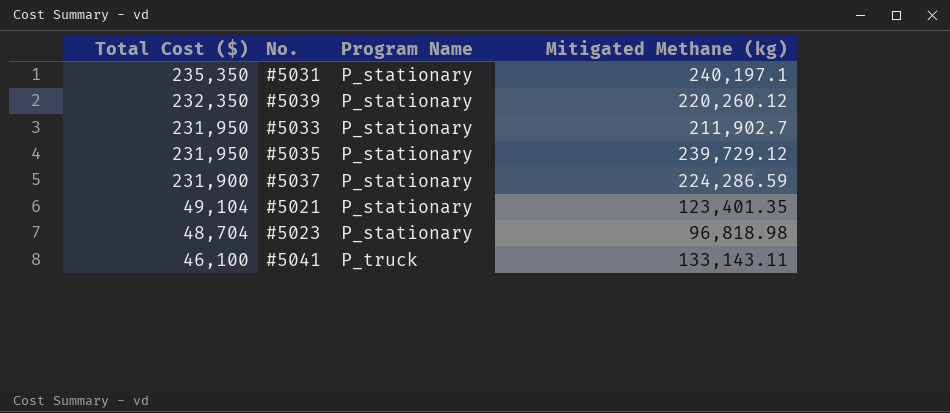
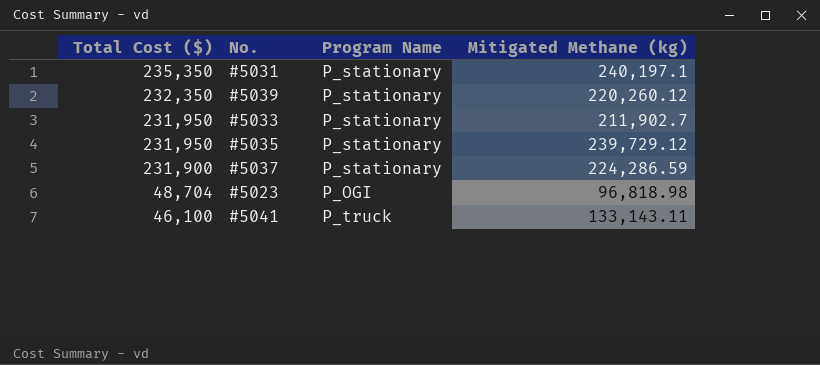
row #5021: 49,104 | P_stationary | 123,401.35 -> none
#5023 | Program Name: P_stationary -> P_OGI

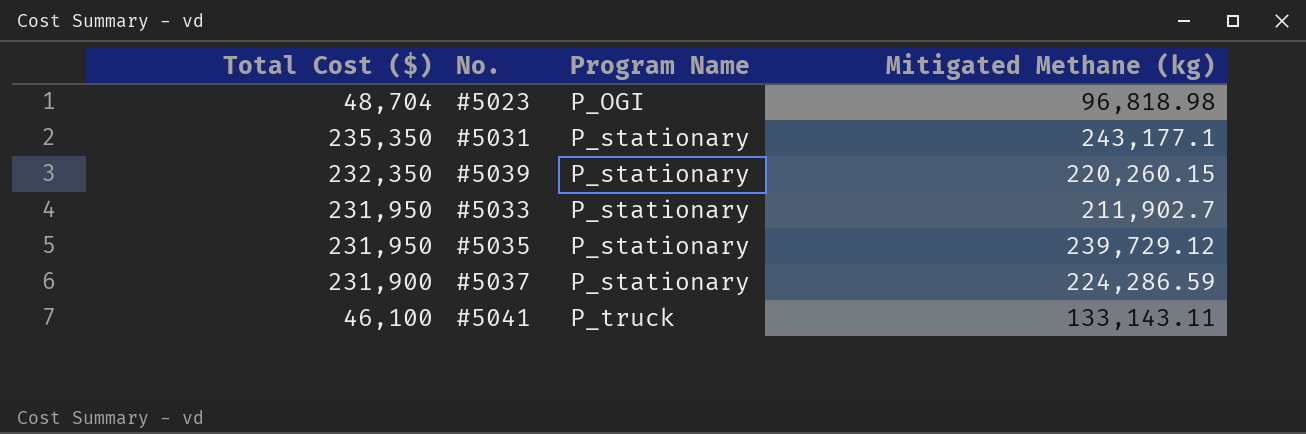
row order: Total Cost ($) descending -> Program Name ascending
#5031 | Mitigated Methane (kg): 240,197.1 -> 243,177.1
#5039 | Mitigated Methane (kg): 220,260.12 -> 220,260.15

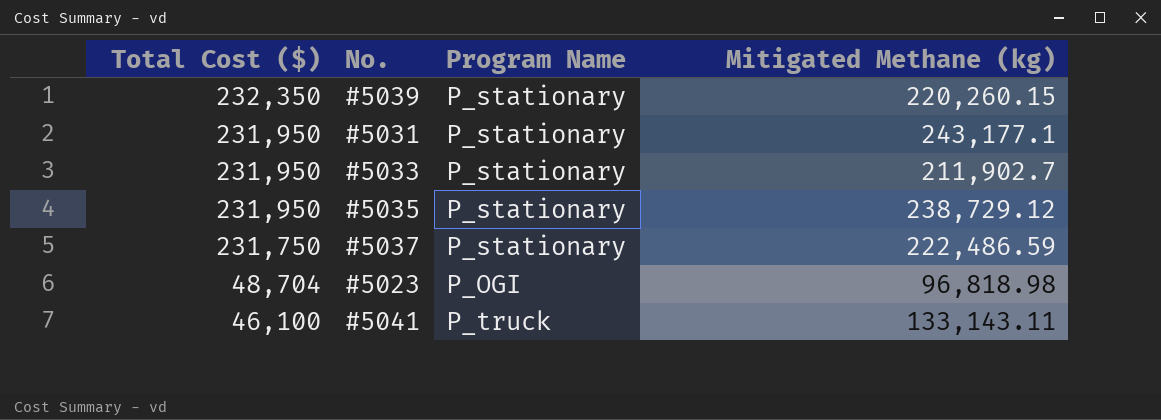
row order: Program Name ascending -> Total Cost ($) descending
#5031 | Total Cost ($): 235,350 -> 231,950
#5035 | Mitigated Methane (kg): 239,729.12 -> 238,729.12
#5037 | Total Cost ($): 231,900 -> 231,750
#5037 | Mitigated Methane (kg): 224,286.59 -> 222,486.59

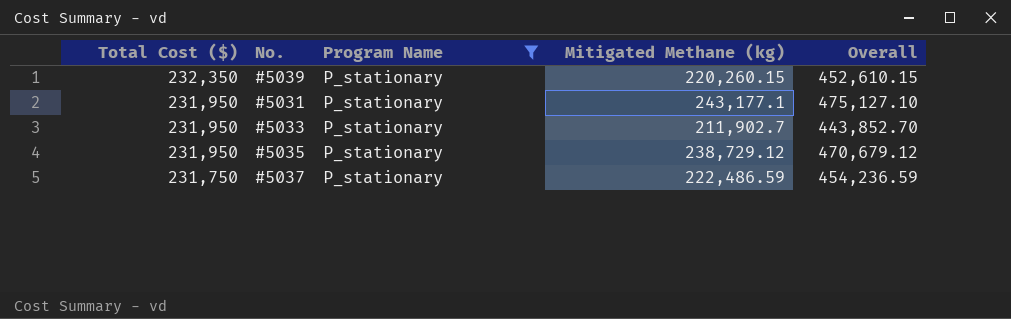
filter: none -> Program Name = P_stationary
column Overall | formula: none -> [Total Cost ($)] + [Mitigated Methane (kg)]

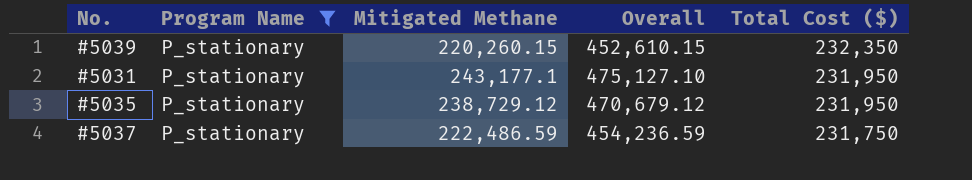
column name: Mitigated Methane (kg) -> Mitigated Methane
column Total Cost ($) | position: 1 -> 5
row #5033: 231,950 | P_stationary | 211,902.7 | 443,852.70 -> none

